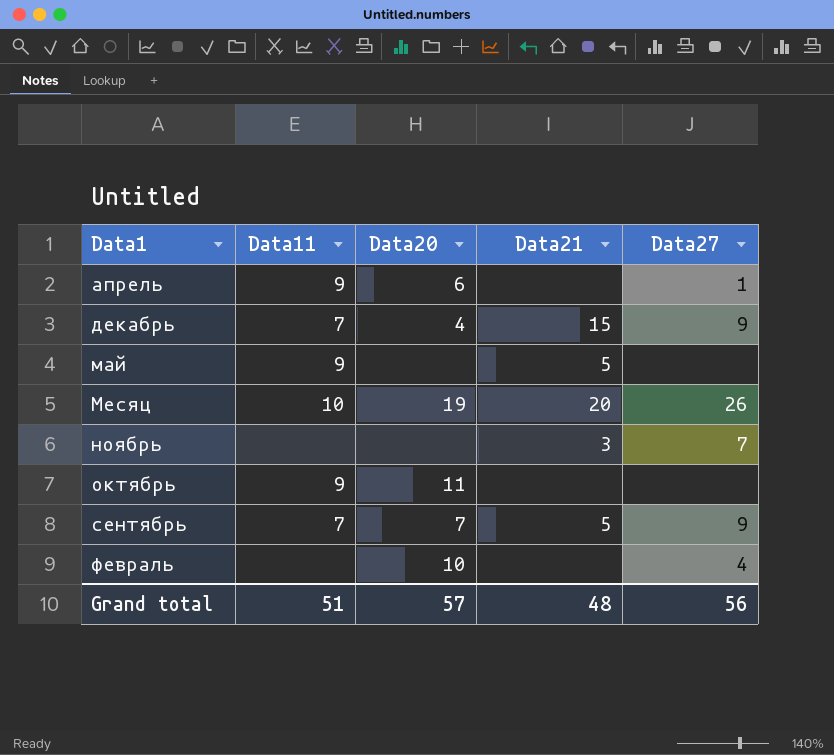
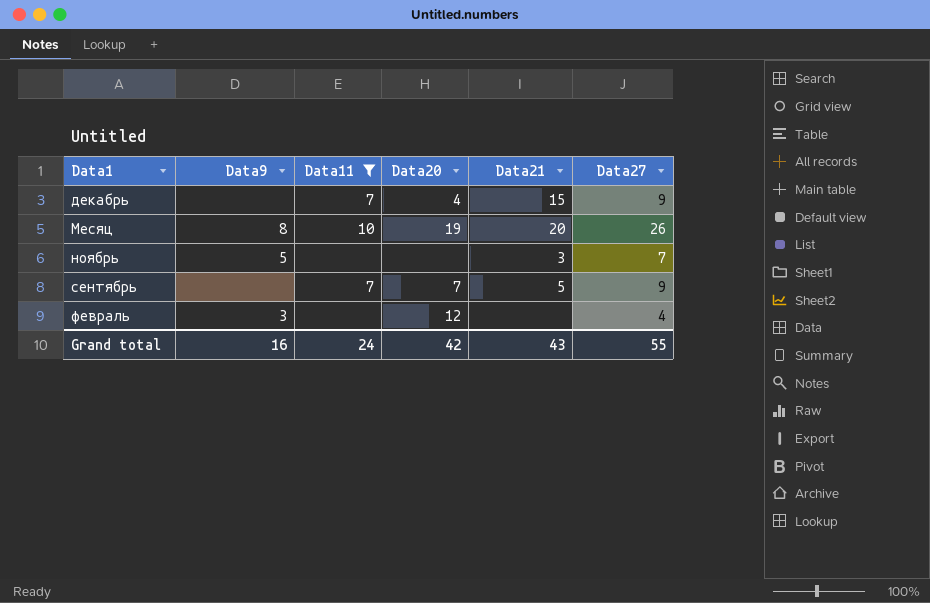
filter: none -> Data11 != 9
column Data9 | position: none -> 2
февраль | Data20: 10 -> 12
Grand total | Data11: 51 -> 24
Grand total | Data20: 57 -> 42
Grand total | Data21: 48 -> 43
Grand total | Data27: 56 -> 55

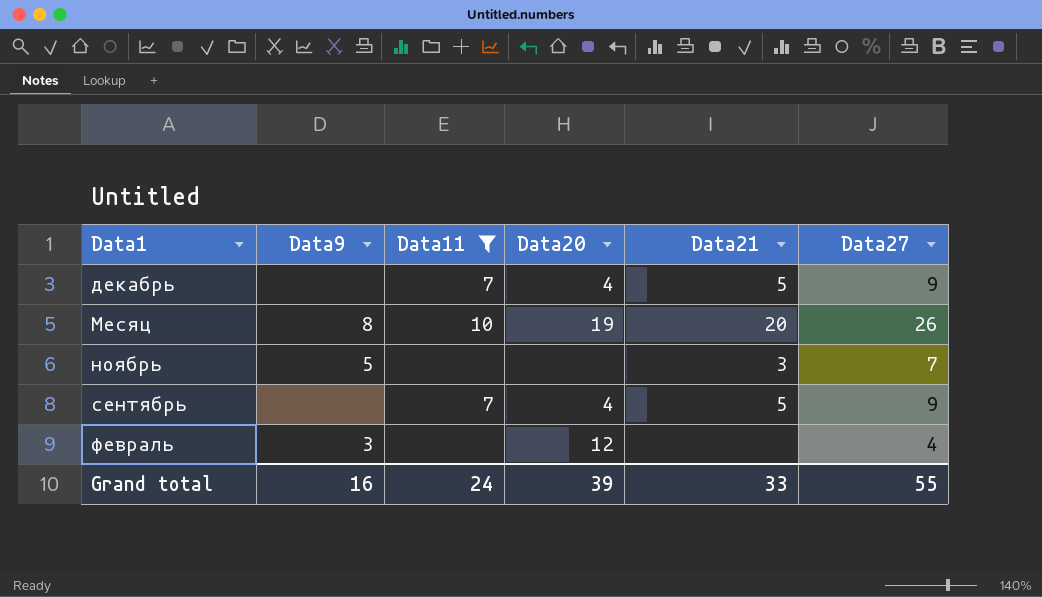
декабрь | Data21: 15 -> 5
сентябрь | Data20: 7 -> 4
Grand total | Data20: 42 -> 39
Grand total | Data21: 43 -> 33

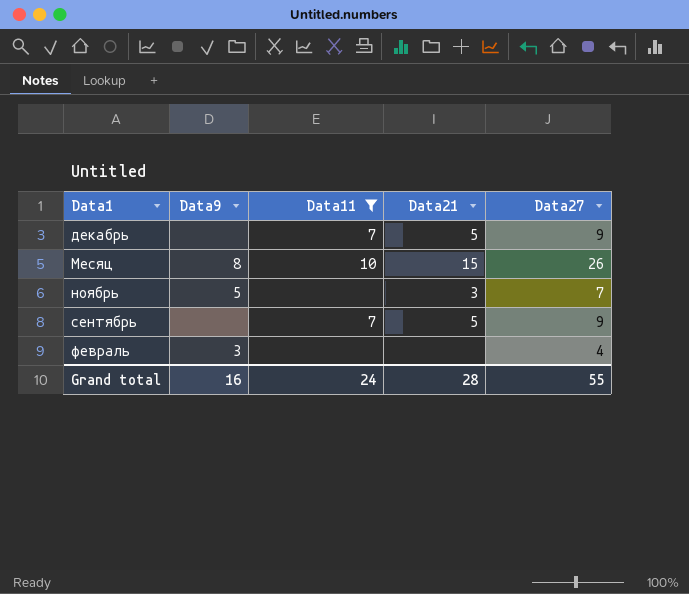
column Data20 | position: 4 -> none
Месяц | Data21: 20 -> 15
Grand total | Data21: 33 -> 28

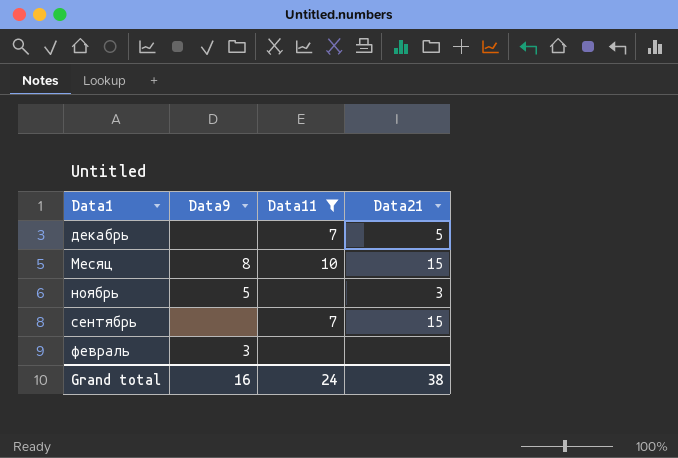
column Data27 | position: 5 -> none
сентябрь | Data21: 5 -> 15
Grand total | Data21: 28 -> 38

